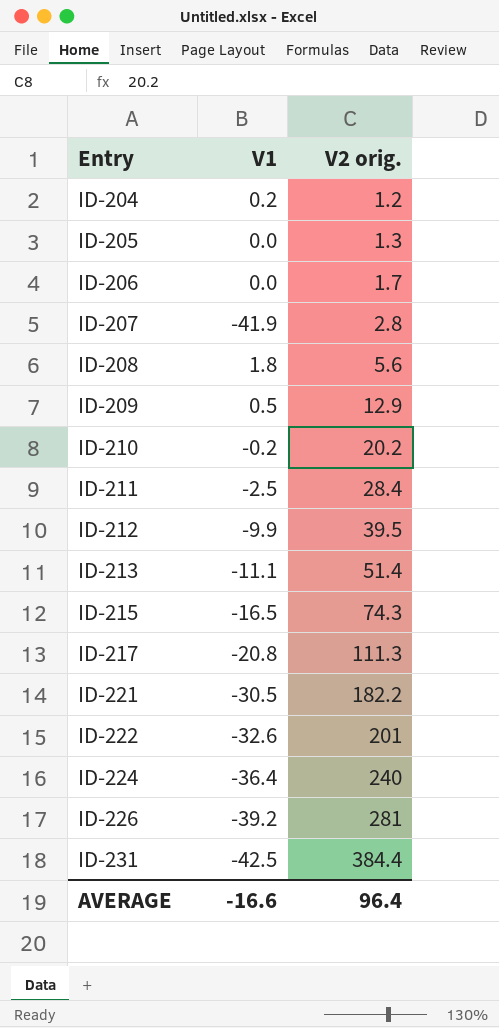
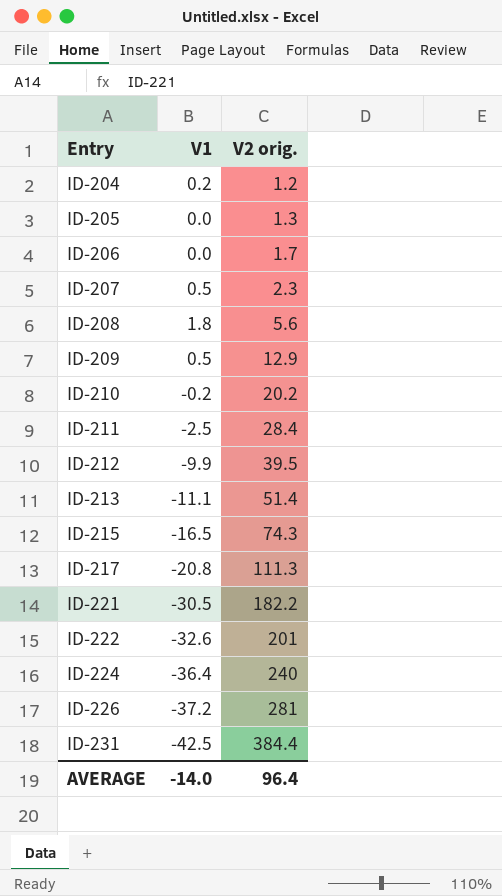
ID-207 | V1: -41.9 -> 0.5
ID-207 | V2 orig.: 2.8 -> 2.3
ID-226 | V1: -39.2 -> -37.2
AVERAGE | V1: -16.6 -> -14.0

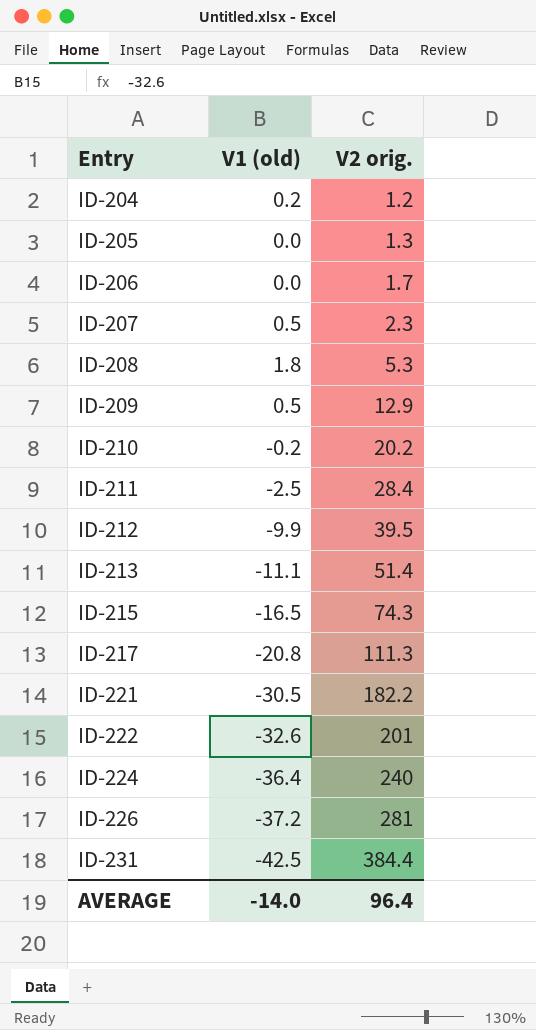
column name: V1 -> V1 (old)
ID-208 | V2 orig.: 5.6 -> 5.3

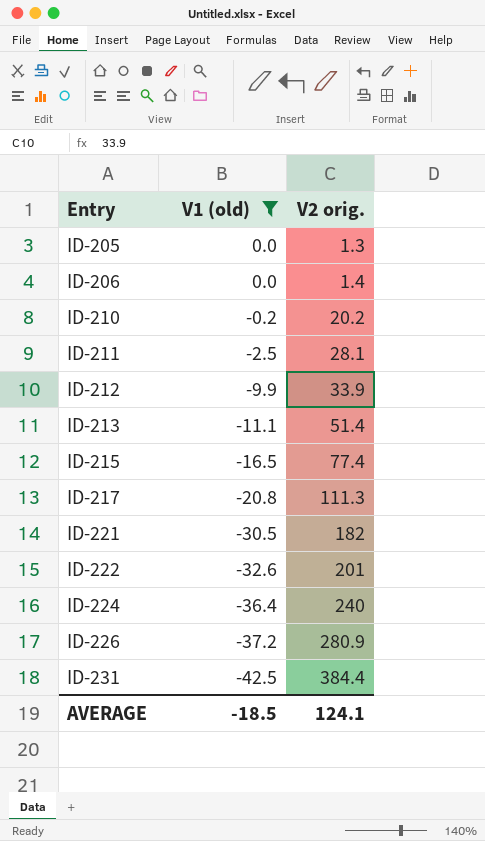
filter: none -> V1 (old) <= 0.0
ID-206 | V2 orig.: 1.7 -> 1.4
ID-211 | V2 orig.: 28.4 -> 28.1
ID-212 | V2 orig.: 39.5 -> 33.9
ID-215 | V2 orig.: 74.3 -> 77.4
ID-221 | V2 orig.: 182.2 -> 182
ID-226 | V2 orig.: 281 -> 280.9
AVERAGE | V1 (old): -14.0 -> -18.5
AVERAGE | V2 orig.: 96.4 -> 124.1

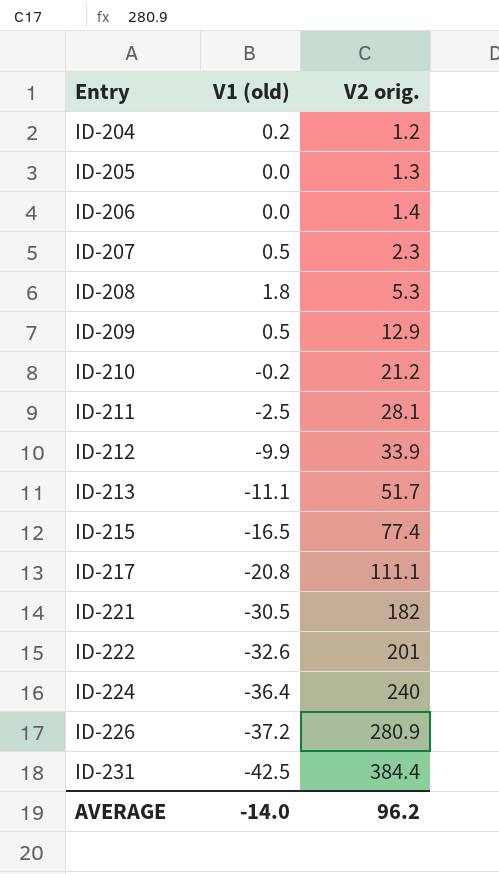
filter: V1 (old) <= 0.0 -> none
ID-210 | V2 orig.: 20.2 -> 21.2
ID-213 | V2 orig.: 51.4 -> 51.7
ID-217 | V2 orig.: 111.3 -> 111.1
AVERAGE | V1 (old): -18.5 -> -14.0
AVERAGE | V2 orig.: 124.1 -> 96.2

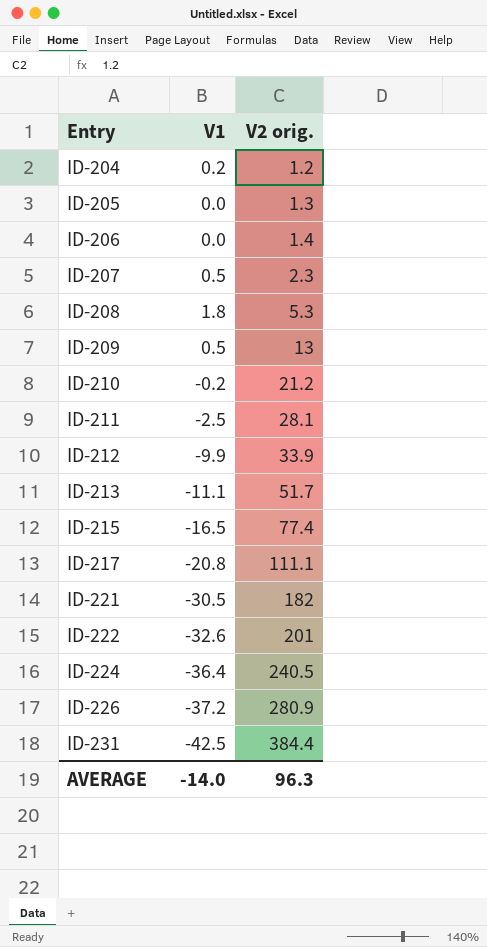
column name: V1 (old) -> V1
ID-209 | V2 orig.: 12.9 -> 13
ID-224 | V2 orig.: 240 -> 240.5
AVERAGE | V2 orig.: 96.2 -> 96.3

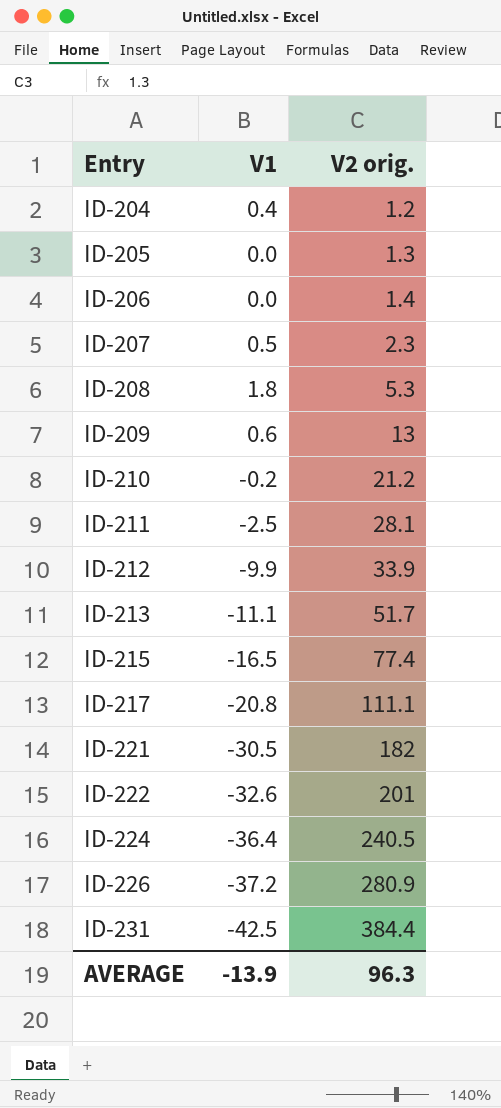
ID-204 | V1: 0.2 -> 0.4
ID-209 | V1: 0.5 -> 0.6
AVERAGE | V1: -14.0 -> -13.9

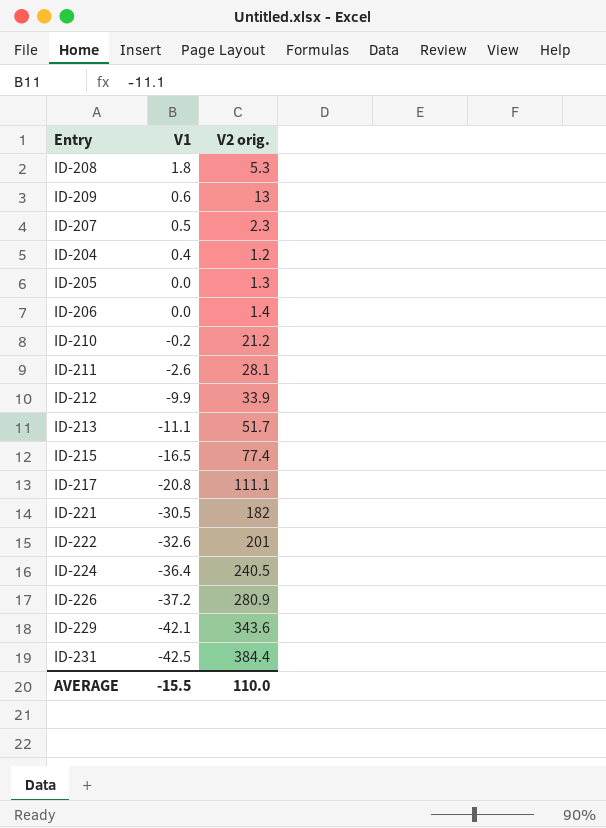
row order: Entry ascending -> V1 descending
ID-211 | V1: -2.5 -> -2.6
row ID-229: none -> -42.1 | 343.6
AVERAGE | V1: -13.9 -> -15.5
AVERAGE | V2 orig.: 96.3 -> 110.0

